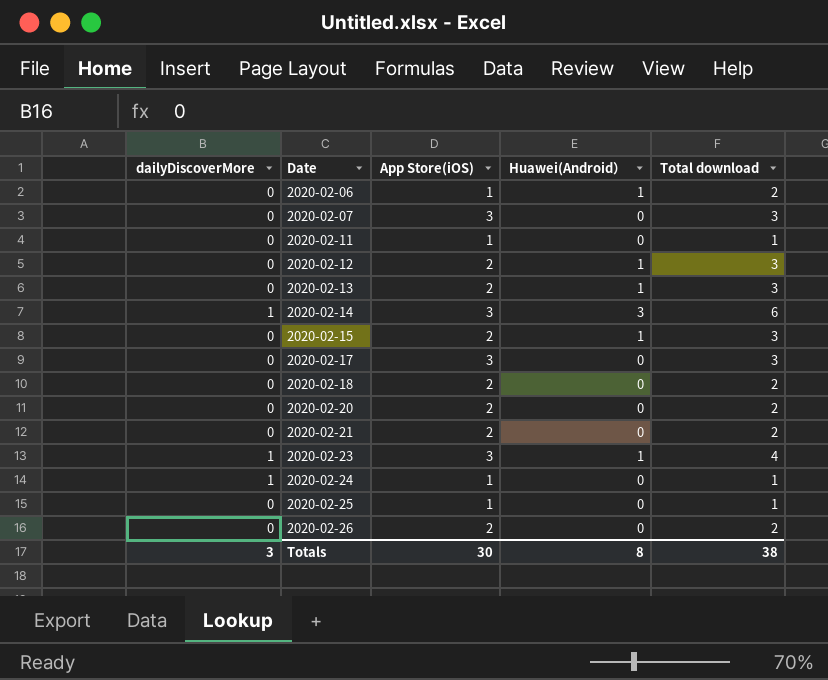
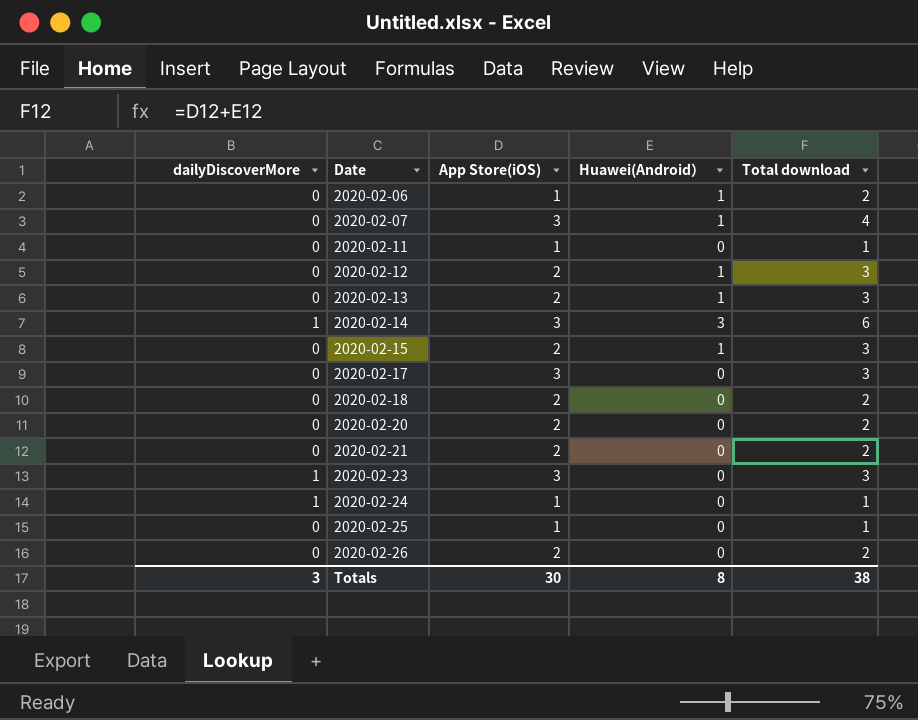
2020-02-07 | Huawei(Android）: 0 -> 1
2020-02-07 | Total download: 3 -> 4
2020-02-23 | Huawei(Android）: 1 -> 0
2020-02-23 | Total download: 4 -> 3

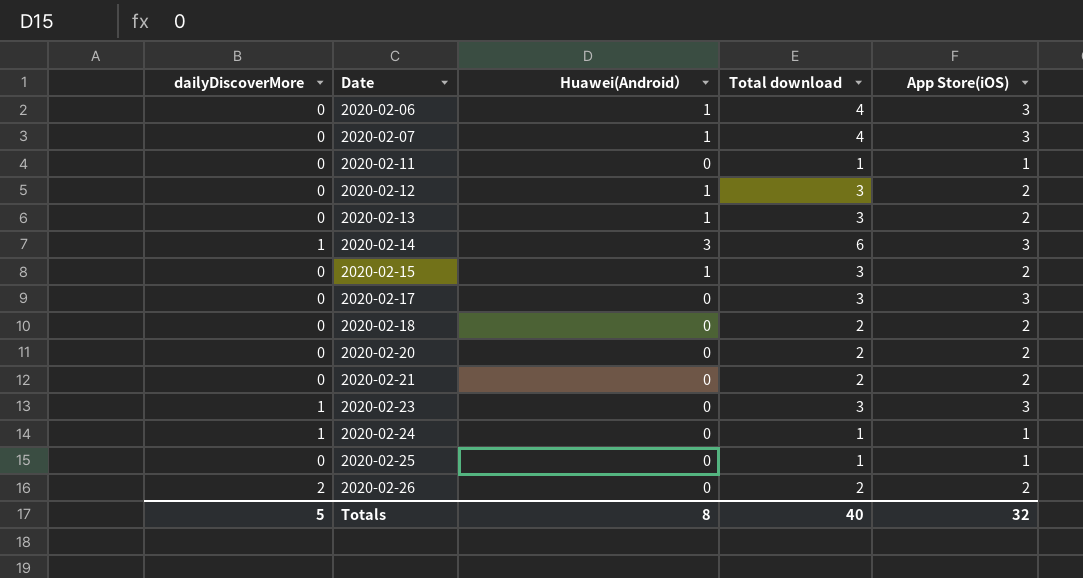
column App Store(iOS) | position: 3 -> 5
2020-02-06 | Total download: 2 -> 4
2020-02-06 | App Store(iOS): 1 -> 3
2020-02-26 | dailyDiscoverMore: 0 -> 2
Totals | dailyDiscoverMore: 3 -> 5
Totals | Total download: 38 -> 40
Totals | App Store(iOS): 30 -> 32

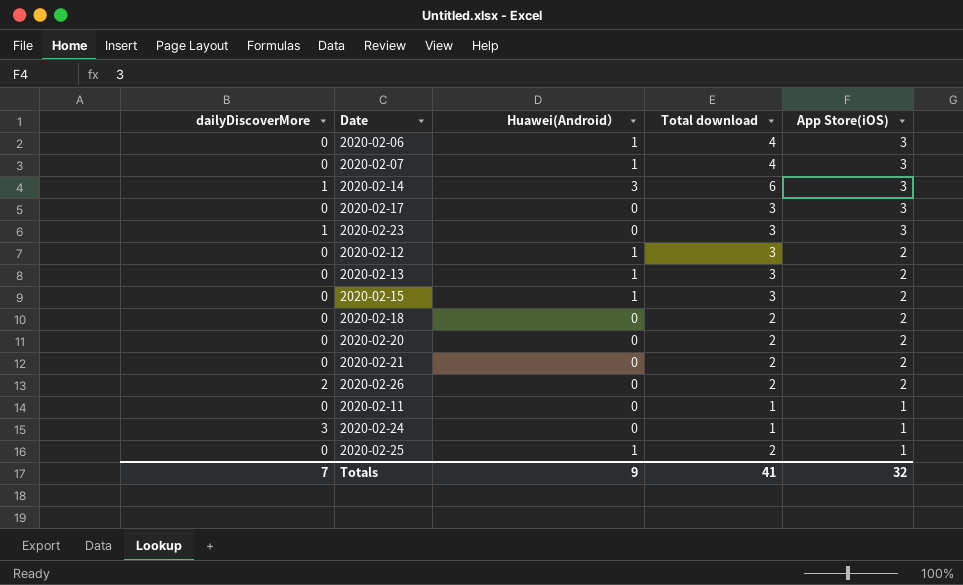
row order: Date ascending -> App Store(iOS) descending
2020-02-24 | dailyDiscoverMore: 1 -> 3
2020-02-25 | Huawei(Android）: 0 -> 1
2020-02-25 | Total download: 1 -> 2
Totals | dailyDiscoverMore: 5 -> 7
Totals | Huawei(Android）: 8 -> 9
Totals | Total download: 40 -> 41

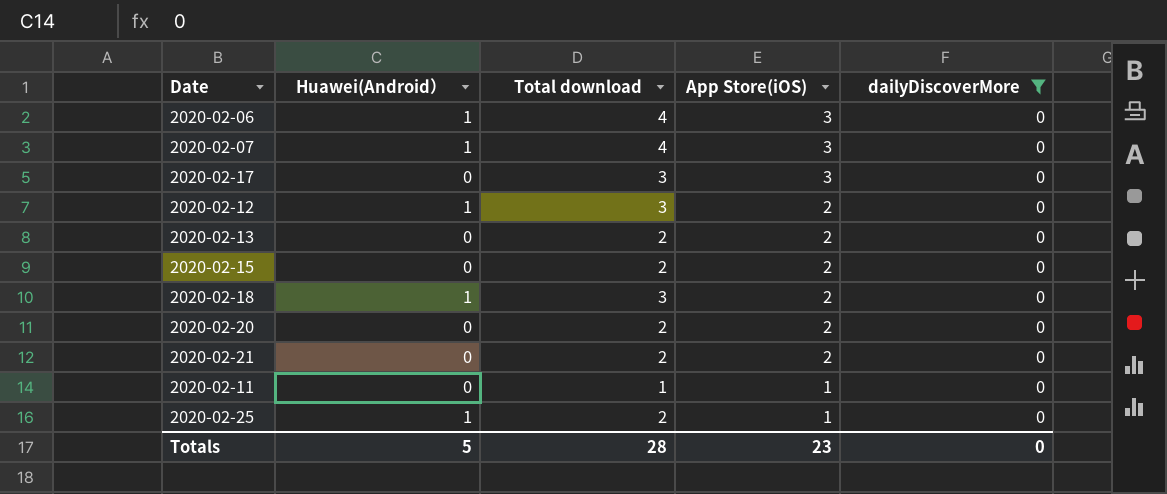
filter: none -> dailyDiscoverMore = 0
column dailyDiscoverMore | position: 1 -> 5
2020-02-13 | Huawei(Android）: 1 -> 0
2020-02-13 | Total download: 3 -> 2
2020-02-15 | Huawei(Android）: 1 -> 0
2020-02-15 | Total download: 3 -> 2
2020-02-18 | Huawei(Android）: 0 -> 1
2020-02-18 | Total download: 2 -> 3
Totals | Huawei(Android）: 9 -> 5
Totals | Total download: 41 -> 28
Totals | App Store(iOS): 32 -> 23
Totals | dailyDiscoverMore: 7 -> 0

